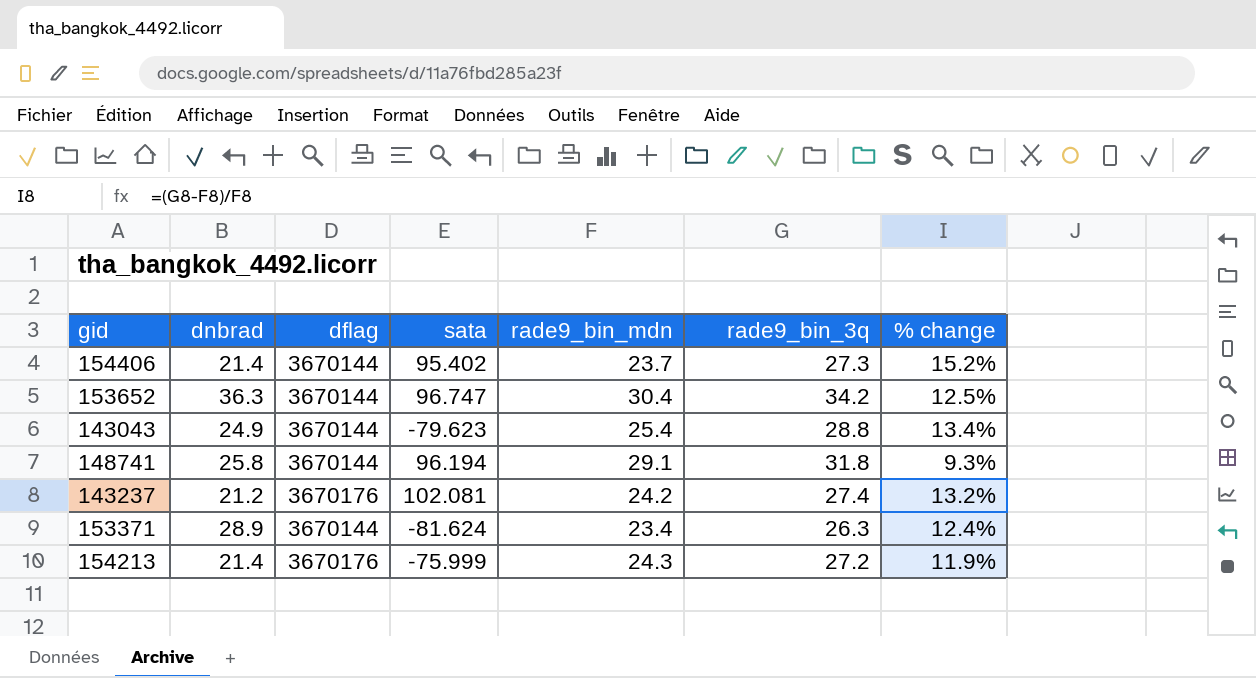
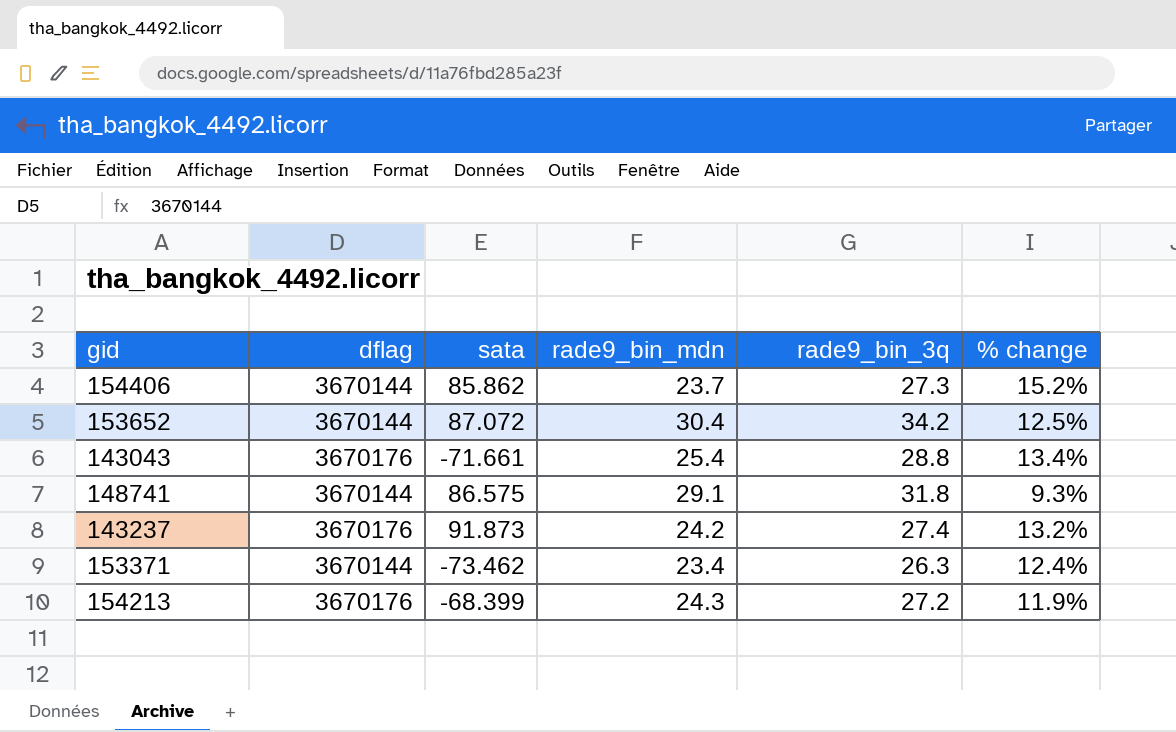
column dnbrad | position: 2 -> none
154406 | sata: 95.402 -> 85.862
153652 | sata: 96.747 -> 87.072
143043 | dflag: 3670144 -> 3670176
143043 | sata: -79.623 -> -71.661
148741 | sata: 96.194 -> 86.575
143237 | sata: 102.081 -> 91.873
153371 | sata: -81.624 -> -73.462
154213 | sata: -75.999 -> -68.399

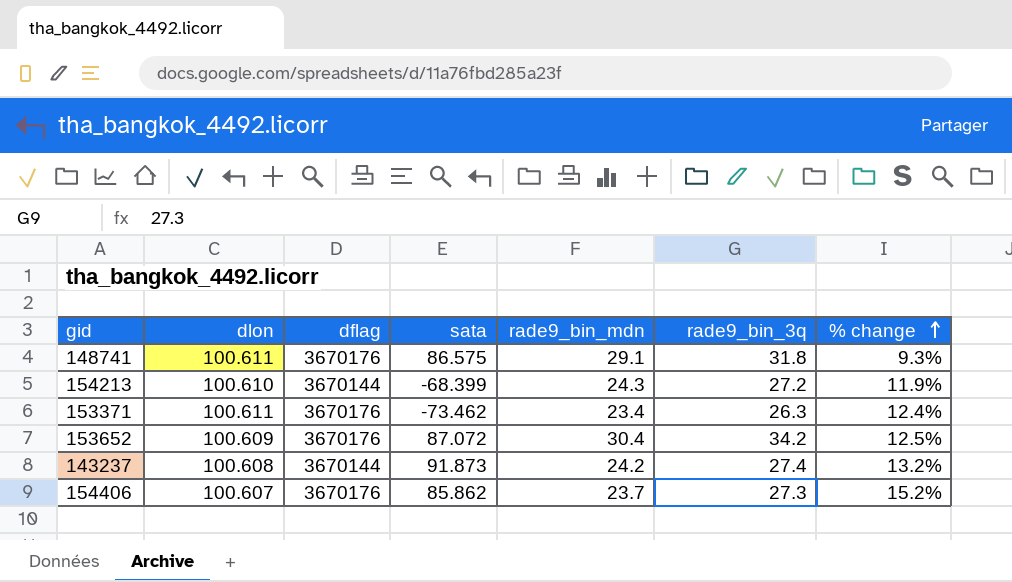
row order: none -> % change ascending
column dlon | position: none -> 2
row 143043: 3670176 | -71.661 | 25.4 | 28.8 | 13.4% -> none
148741 | dflag: 3670144 -> 3670176
154213 | dflag: 3670176 -> 3670144
153371 | dflag: 3670144 -> 3670176
153652 | dflag: 3670144 -> 3670176
143237 | dflag: 3670176 -> 3670144
154406 | dflag: 3670144 -> 3670176

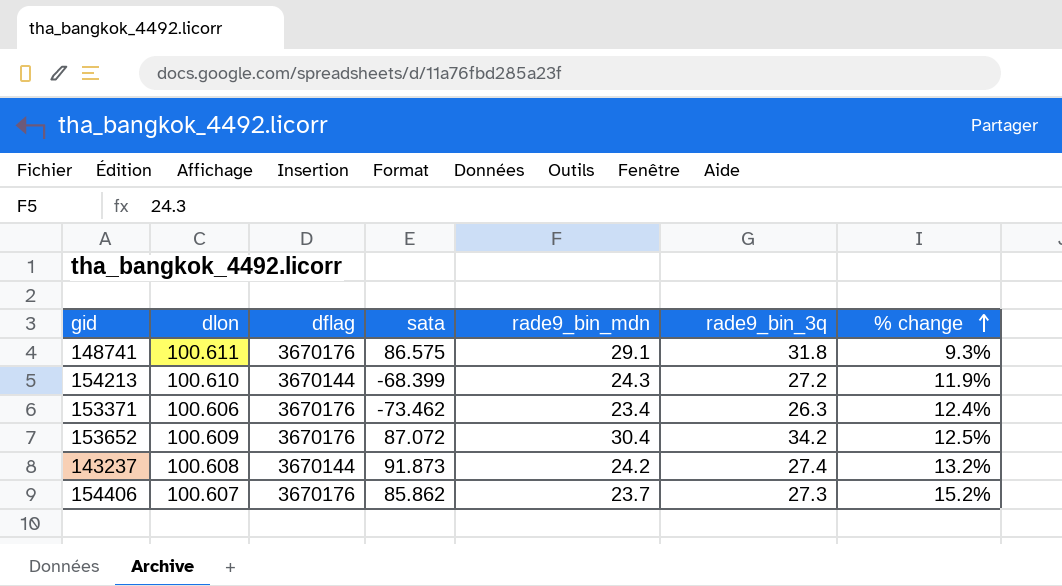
153371 | dlon: 100.611 -> 100.606

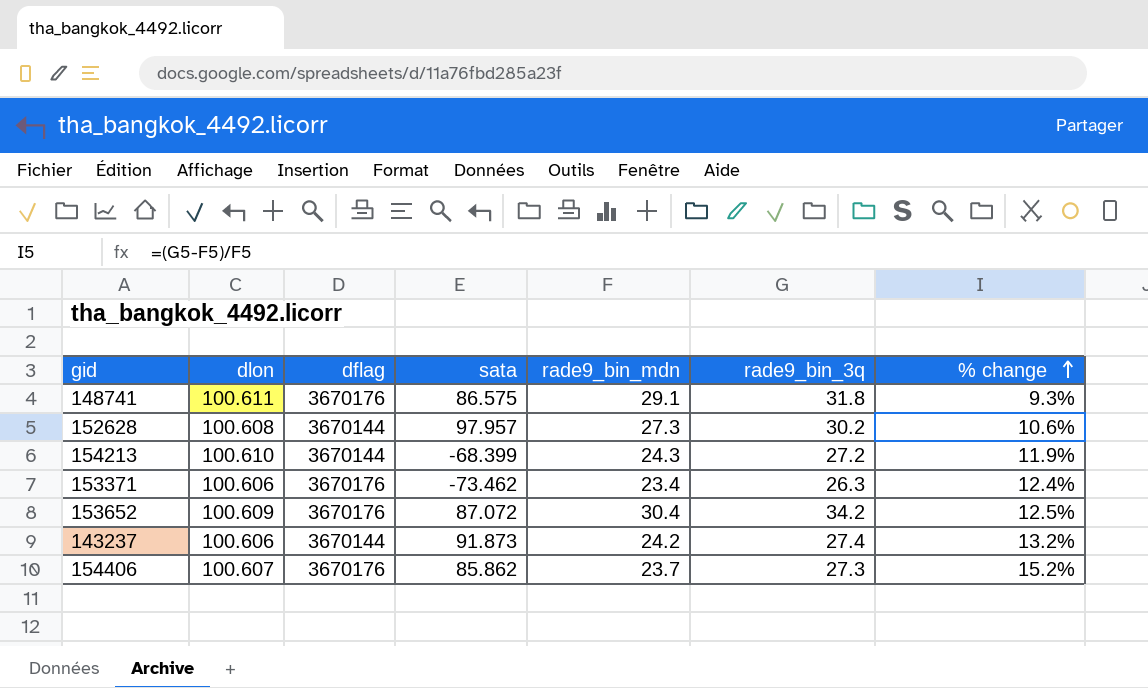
row 152628: none -> 100.608 | 3670144 | 97.957 | 27.3 | 30.2 | 10.6%
143237 | dlon: 100.608 -> 100.606

